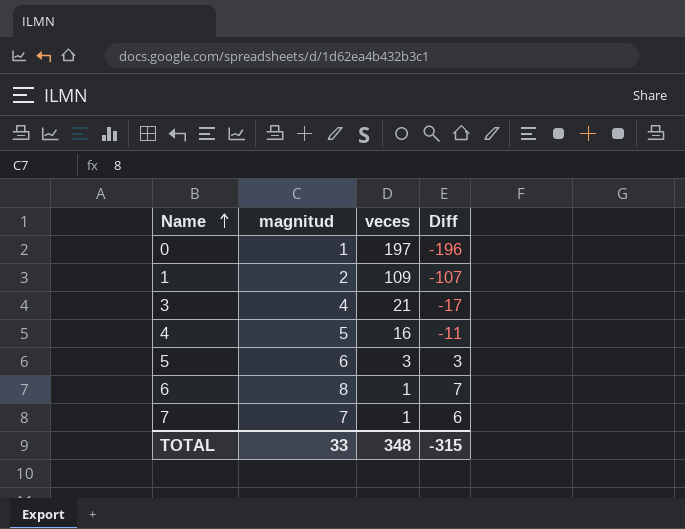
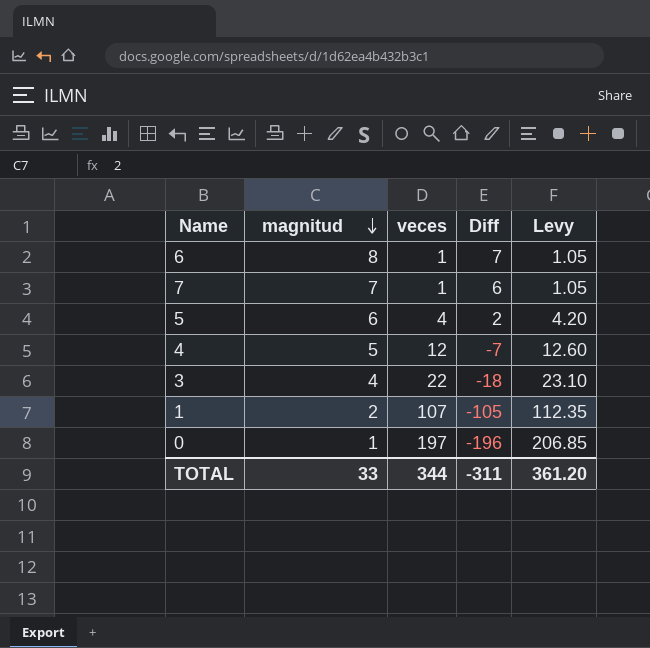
row order: Name ascending -> magnitud descending
column Levy | formula: none -> [veces] * 1.05
5 | veces: 3 -> 4
5 | Diff: 3 -> 2
4 | veces: 16 -> 12
4 | Diff: -11 -> -7
3 | veces: 21 -> 22
3 | Diff: -17 -> -18
1 | veces: 109 -> 107
1 | Diff: -107 -> -105
TOTAL | veces: 348 -> 344
TOTAL | Diff: -315 -> -311

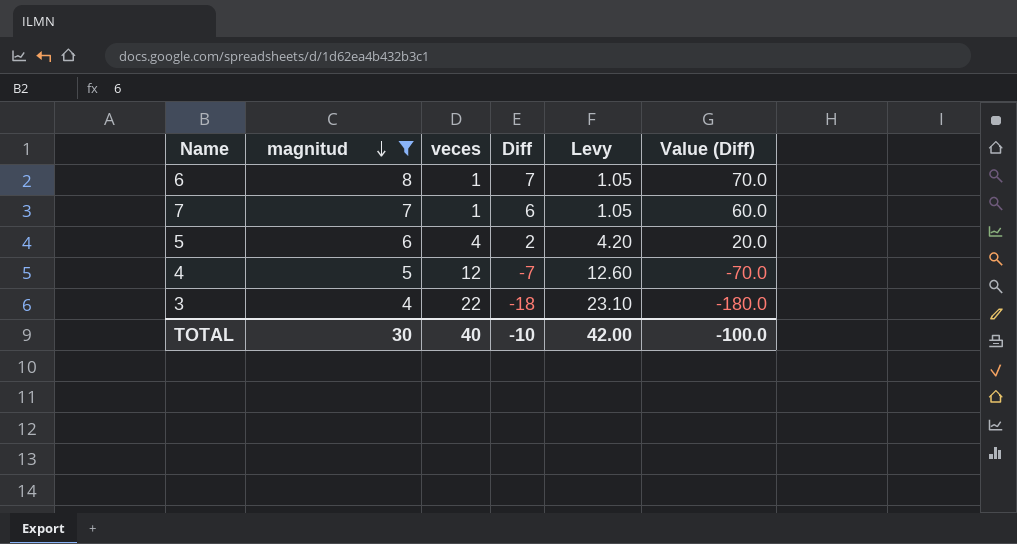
filter: none -> magnitud >= 4
column Value (Diff) | formula: none -> [Diff] * 10
TOTAL | magnitud: 33 -> 30
TOTAL | veces: 344 -> 40
TOTAL | Diff: -311 -> -10
TOTAL | Levy: 361.20 -> 42.00

